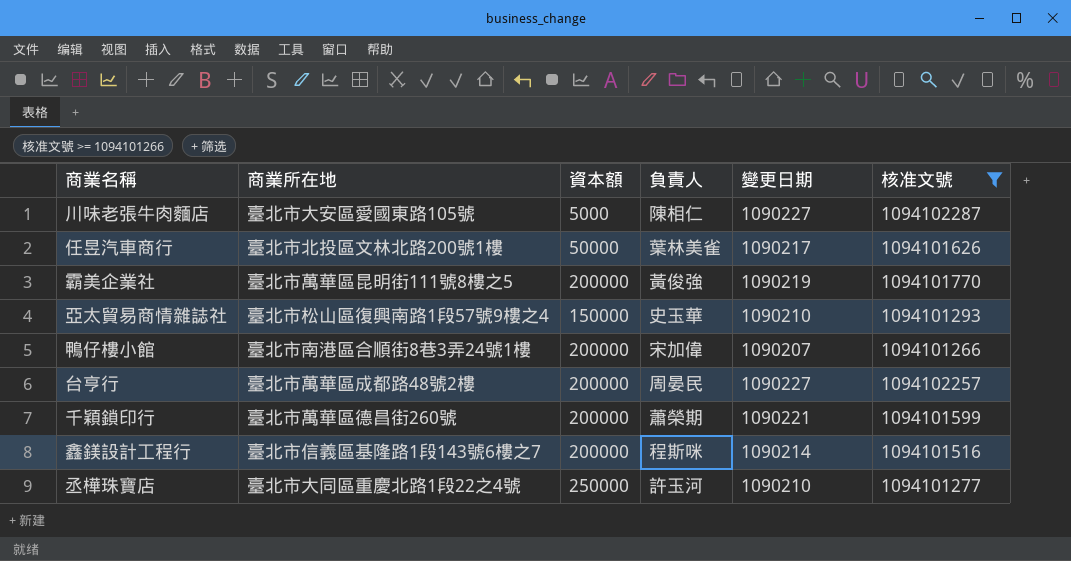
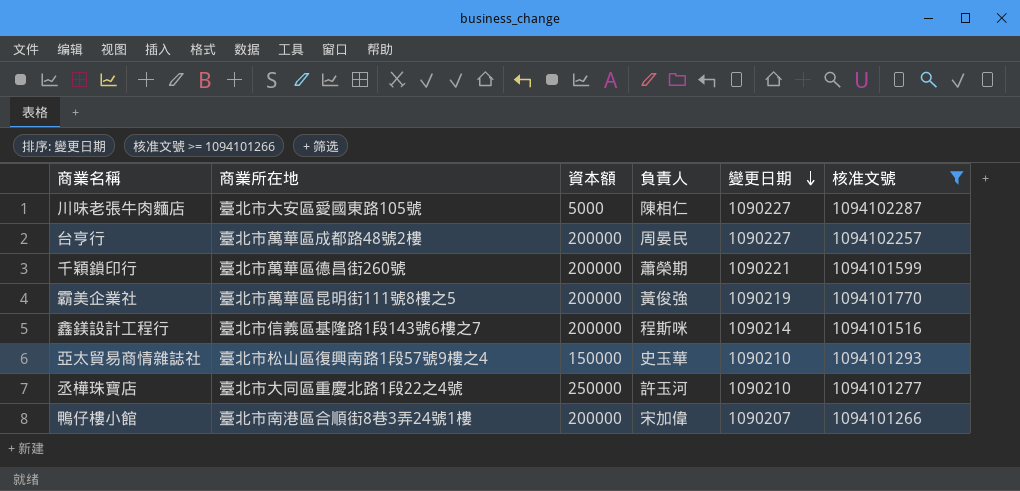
row order: none -> 變更日期 descending
row 任昱汽車商行: 臺北市北投區文林北路200號1樓 | 50000 | 葉林美雀 | 1090217 | 1094101626 -> none

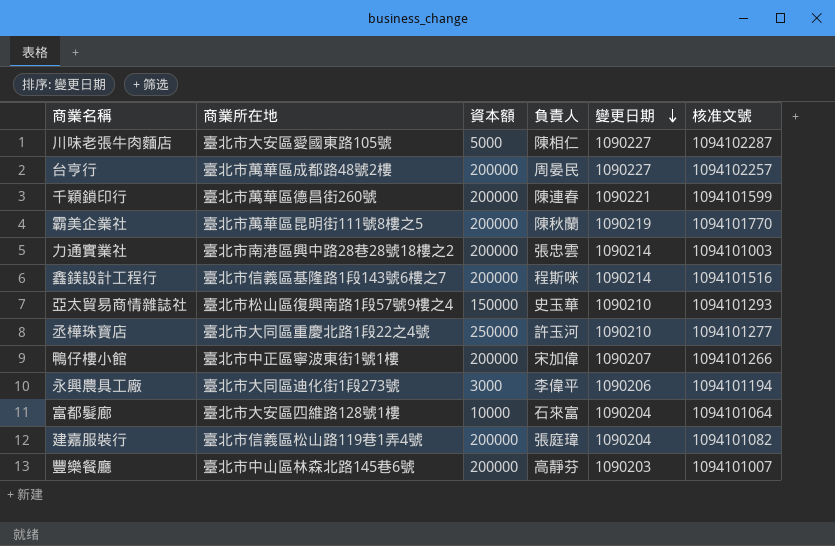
filter: 核准文號 >= 1094101266 -> none
千穎鎖印行 | 負責人: 蕭榮期 -> 陳連春
霸美企業社 | 負責人: 黃俊強 -> 陳秋蘭
鴨仔樓小館 | 商業所在地: 臺北市南港區合順街8巷3弄24號1樓 -> 臺北市中正區寧波東街1號1樓

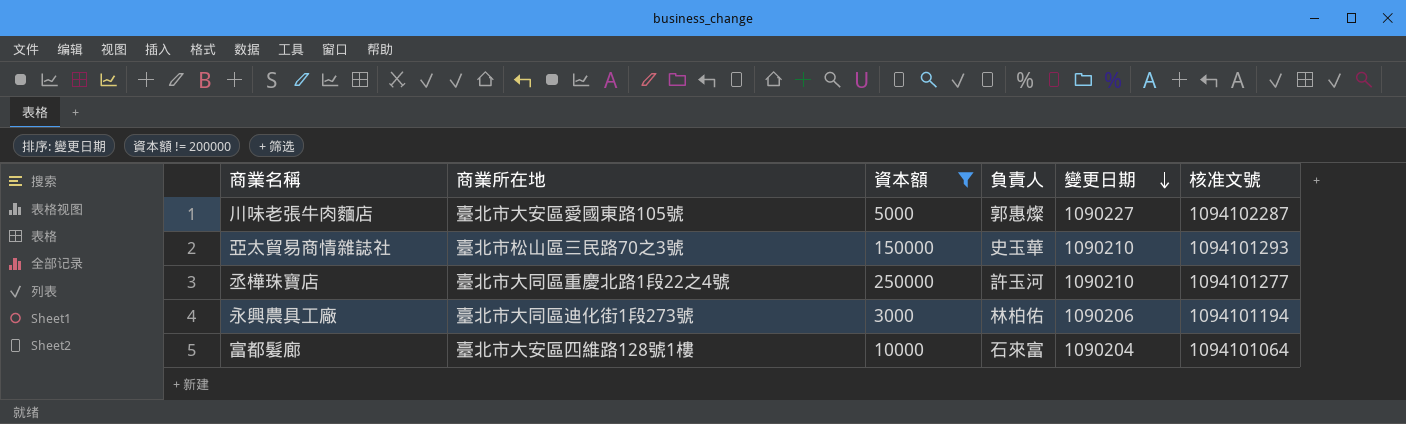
filter: none -> 資本額 != 200000
川味老張牛肉麵店 | 負責人: 陳相仁 -> 郭惠燦
亞太貿易商情雜誌社 | 商業所在地: 臺北市松山區復興南路1段57號9樓之4 -> 臺北市松山區三民路70之3號
永興農具工廠 | 負責人: 李偉平 -> 林柏佑

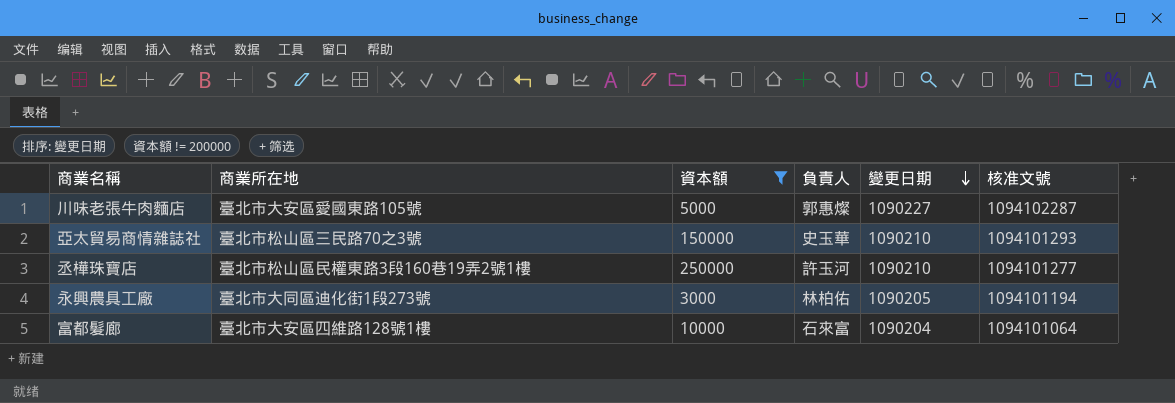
丞樺珠寶店 | 商業所在地: 臺北市大同區重慶北路1段22之4號 -> 臺北市松山區民權東路3段160巷19弄2號1樓
永興農具工廠 | 變更日期: 1090206 -> 1090205

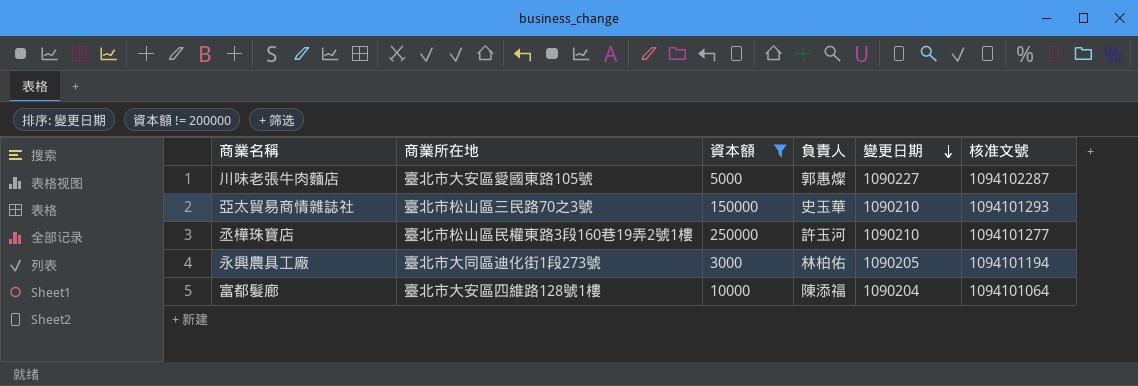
富都髮廊 | 負責人: 石來富 -> 陳添福

